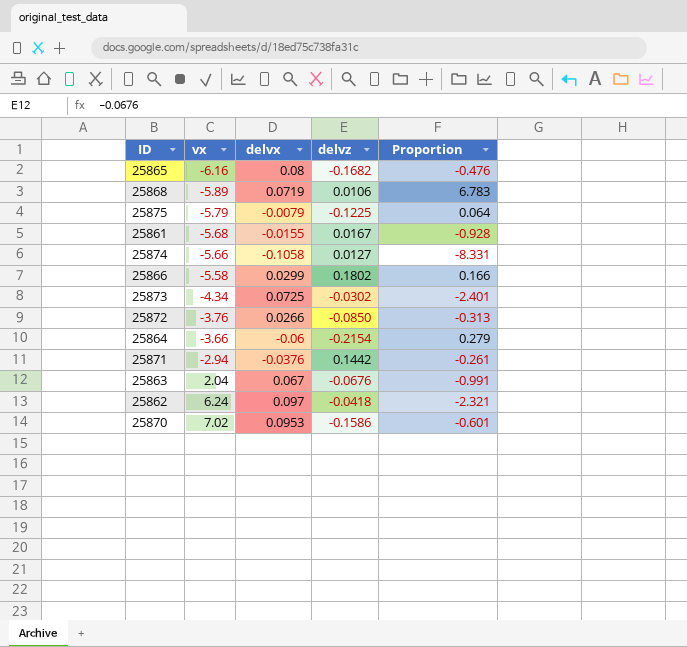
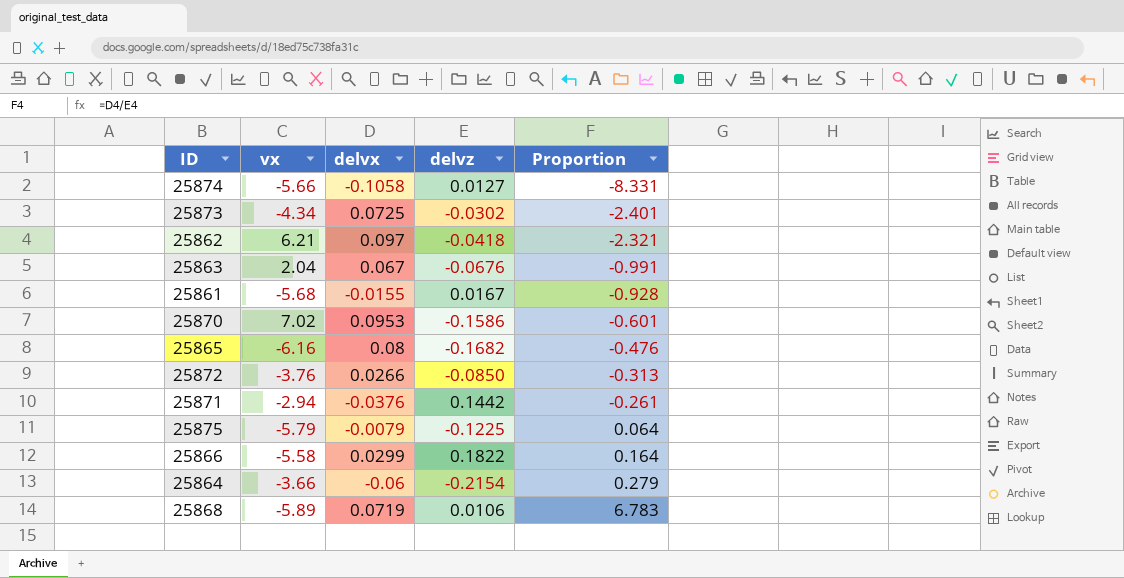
row order: vx ascending -> Proportion ascending
25862 | vx: 6.24 -> 6.21
25866 | delvz: 0.1802 -> 0.1822
25866 | Proportion: 0.166 -> 0.164

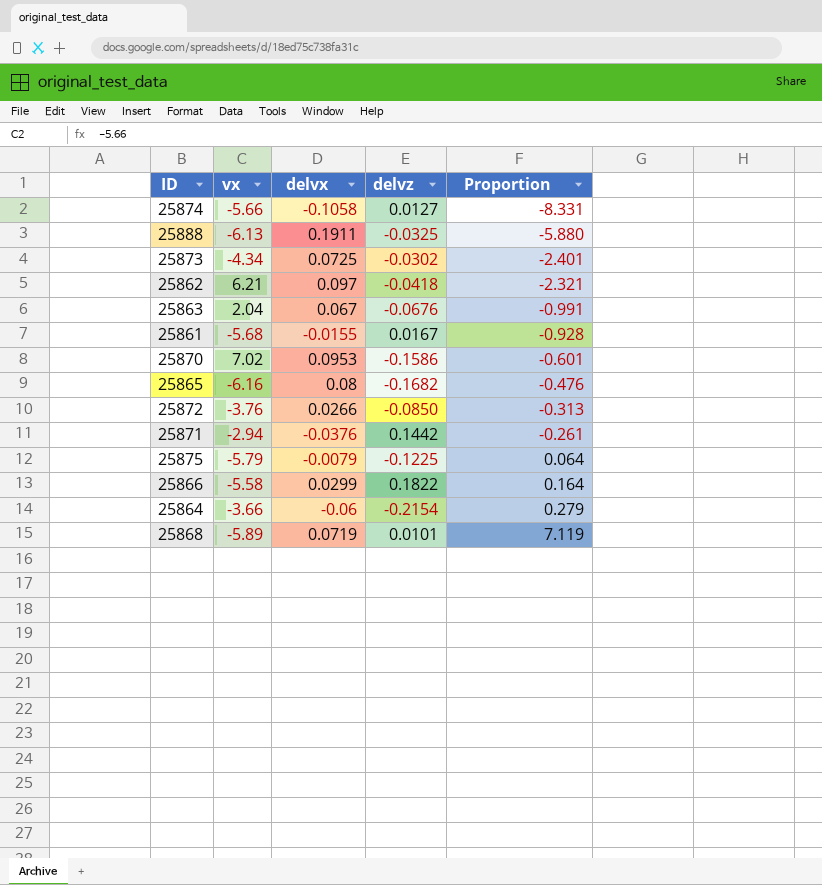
row 25888: none -> -6.13 | 0.1911 | -0.0325 | -5.880
25868 | delvz: 0.0106 -> 0.0101
25868 | Proportion: 6.783 -> 7.119

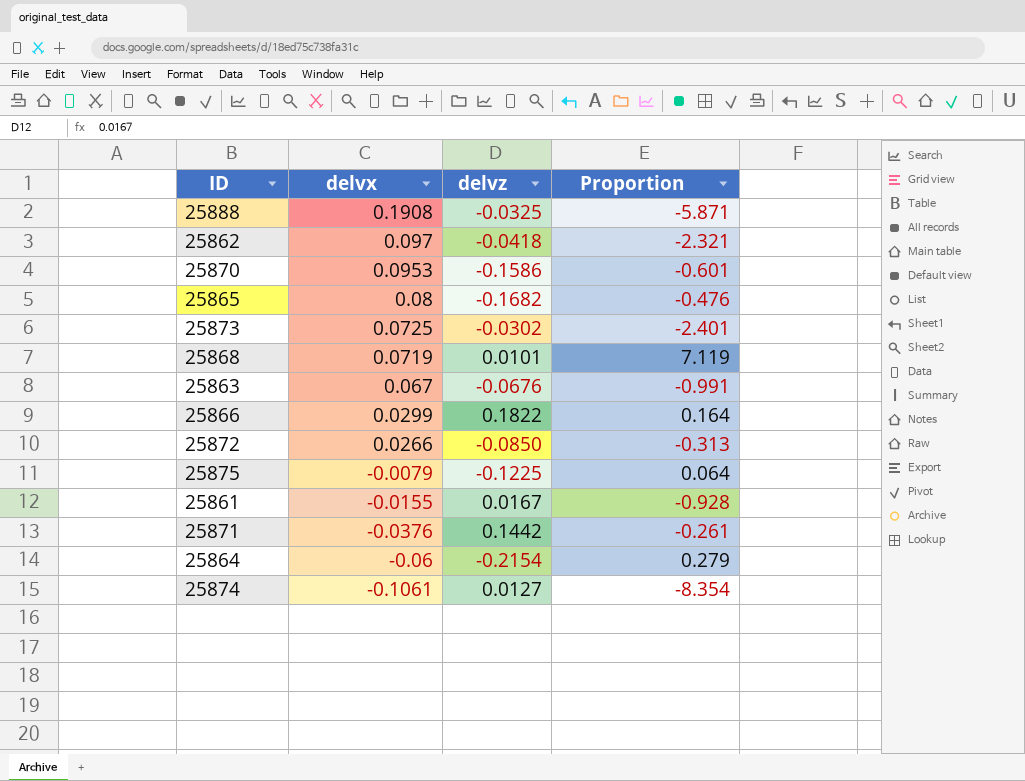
row order: Proportion ascending -> delvx descending
column vx | position: 2 -> none
25888 | delvx: 0.1911 -> 0.1908
25888 | Proportion: -5.880 -> -5.871
25874 | delvx: -0.1058 -> -0.1061
25874 | Proportion: -8.331 -> -8.354

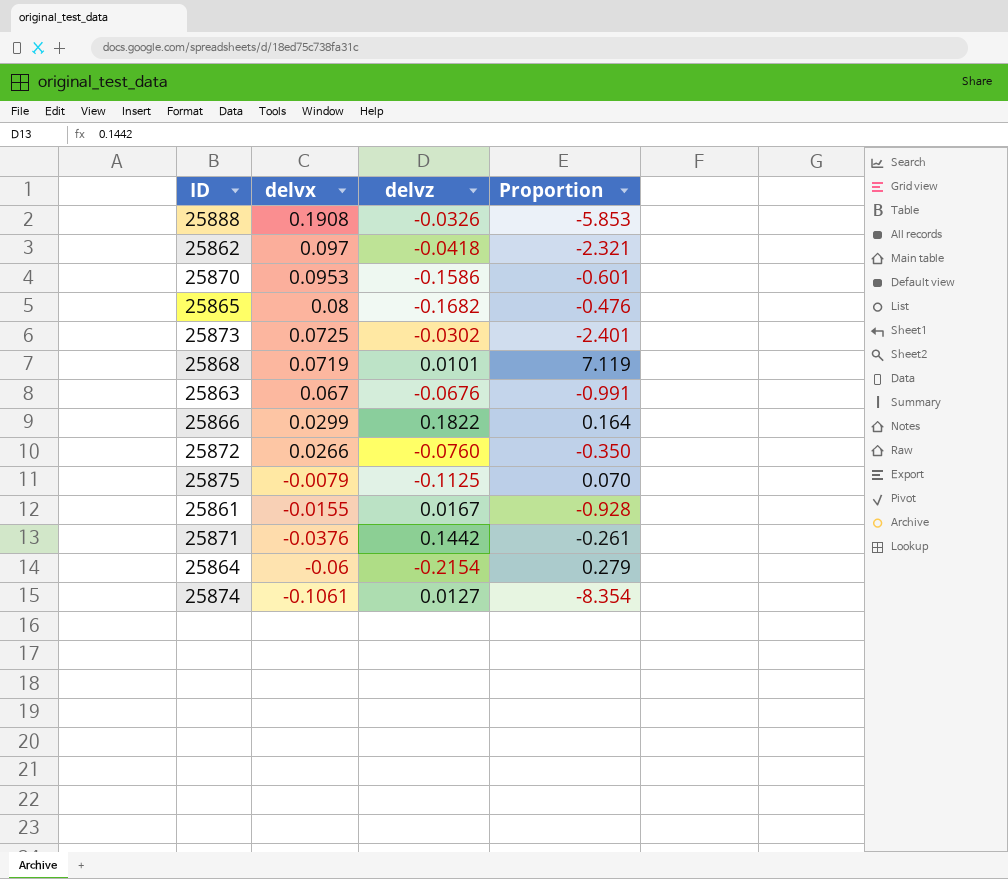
25888 | delvz: -0.0325 -> -0.0326
25888 | Proportion: -5.871 -> -5.853
25872 | delvz: -0.0850 -> -0.0760
25872 | Proportion: -0.313 -> -0.350
25875 | delvz: -0.1225 -> -0.1125
25875 | Proportion: 0.064 -> 0.070

